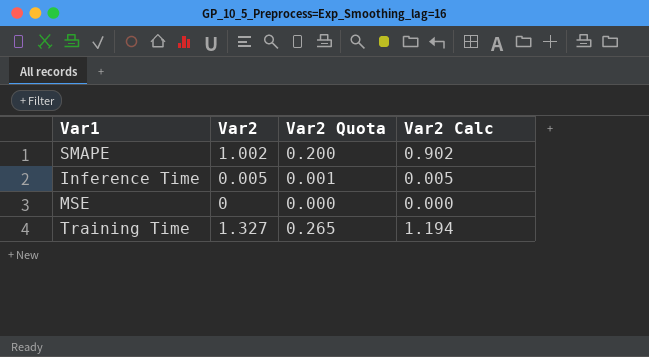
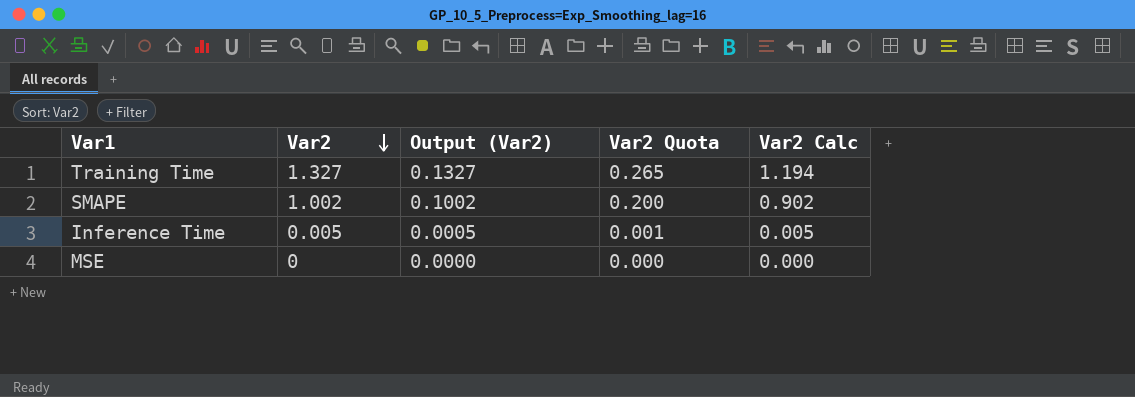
row order: none -> Var2 descending
column Output (Var2) | formula: none -> [Var2] * 0.1

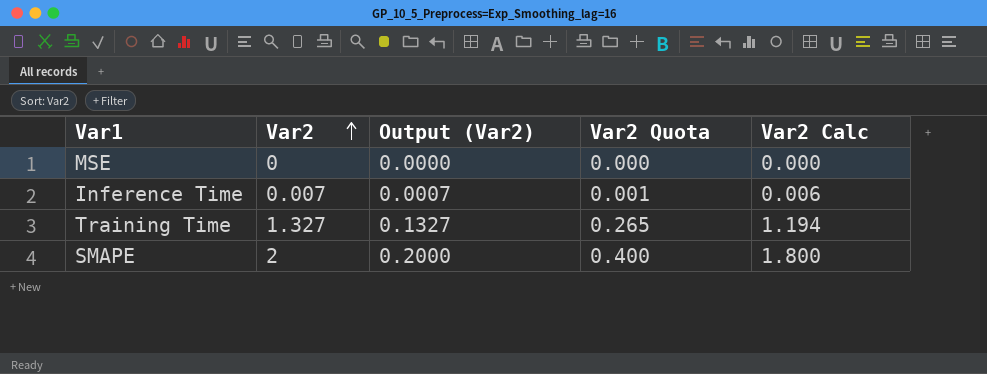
row order: Var2 descending -> Var2 ascending
Inference Time | Var2: 0.005 -> 0.007
Inference Time | Output (Var2): 0.0005 -> 0.0007
Inference Time | Var2 Calc: 0.005 -> 0.006
SMAPE | Var2: 1.002 -> 2
SMAPE | Output (Var2): 0.1002 -> 0.2000
SMAPE | Var2 Quota: 0.200 -> 0.400
SMAPE | Var2 Calc: 0.902 -> 1.800

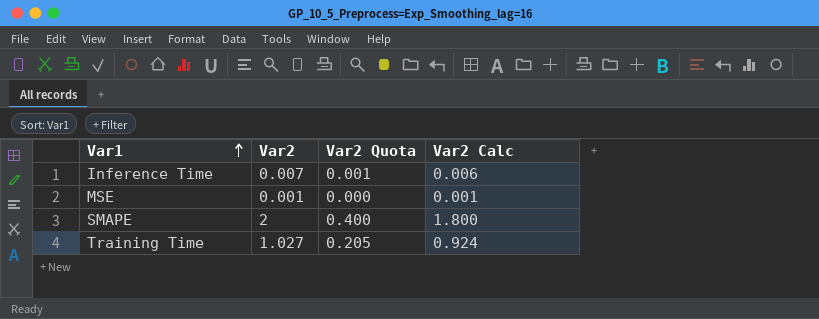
row order: Var2 ascending -> Var1 ascending
column Output (Var2) | formula: [Var2] * 0.1 -> none
MSE | Var2: 0 -> 0.001
MSE | Var2 Calc: 0.000 -> 0.001
Training Time | Var2: 1.327 -> 1.027
Training Time | Var2 Quota: 0.265 -> 0.205
Training Time | Var2 Calc: 1.194 -> 0.924

